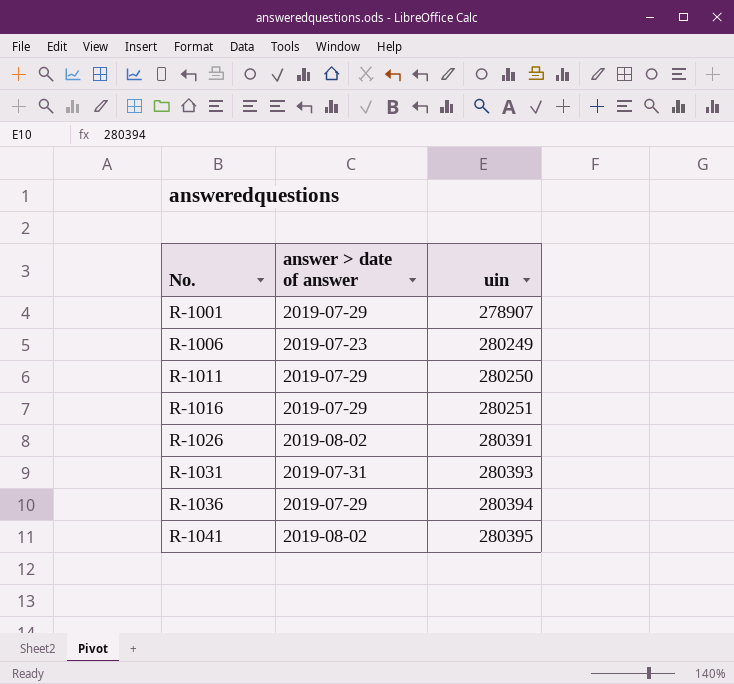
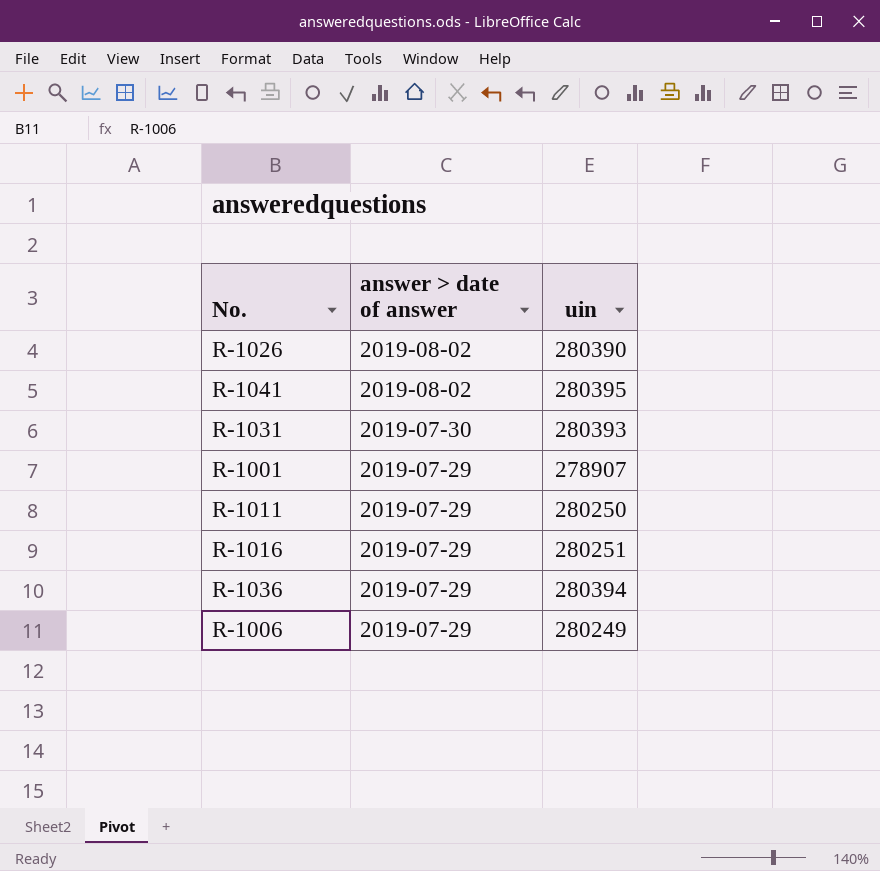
row order: No. ascending -> answer > date of answer descending
R-1026 | uin: 280391 -> 280390
R-1031 | answer > date of answer: 2019-07-31 -> 2019-07-30
R-1006 | answer > date of answer: 2019-07-23 -> 2019-07-29

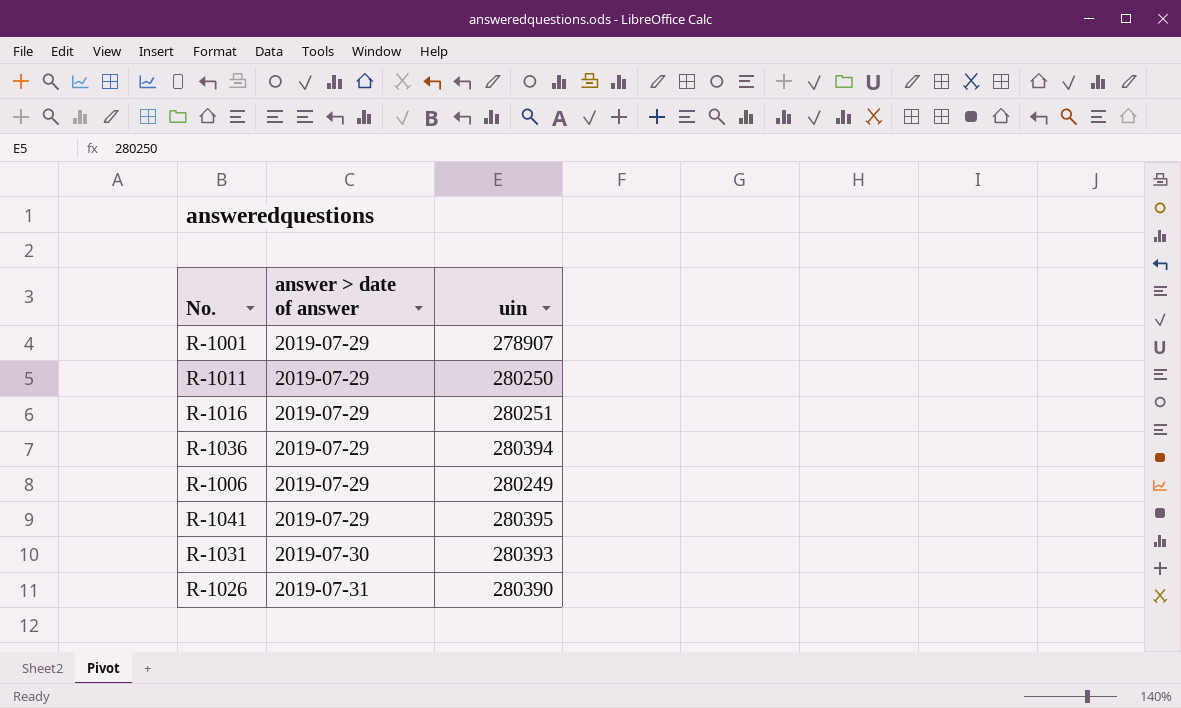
row order: answer > date of answer descending -> answer > date of answer ascending
R-1041 | answer > date of answer: 2019-08-02 -> 2019-07-29
R-1026 | answer > date of answer: 2019-08-02 -> 2019-07-31

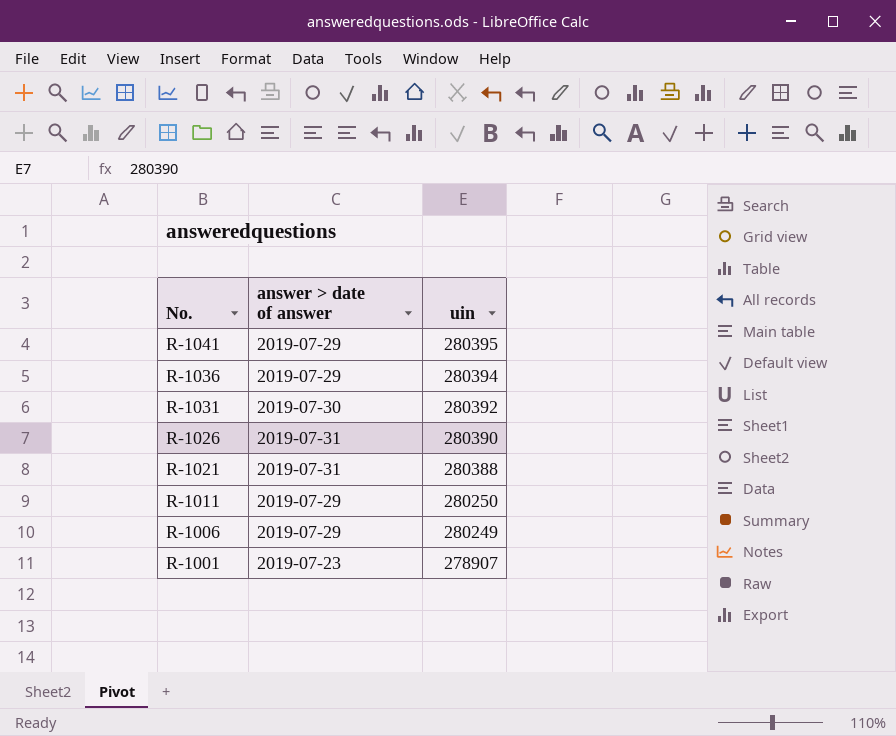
row order: answer > date of answer ascending -> No. descending
row R-1016: 2019-07-29 | 280251 -> none
R-1031 | uin: 280393 -> 280392
row R-1021: none -> 2019-07-31 | 280388
R-1001 | answer > date of answer: 2019-07-29 -> 2019-07-23

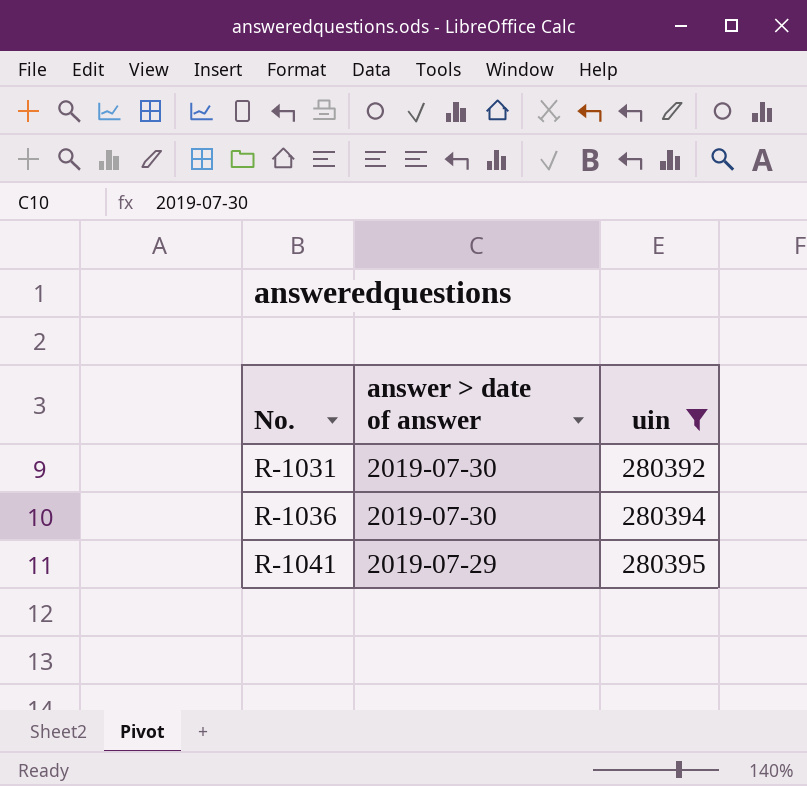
filter: none -> uin >= 280392
row order: No. descending -> No. ascending
R-1036 | answer > date of answer: 2019-07-29 -> 2019-07-30

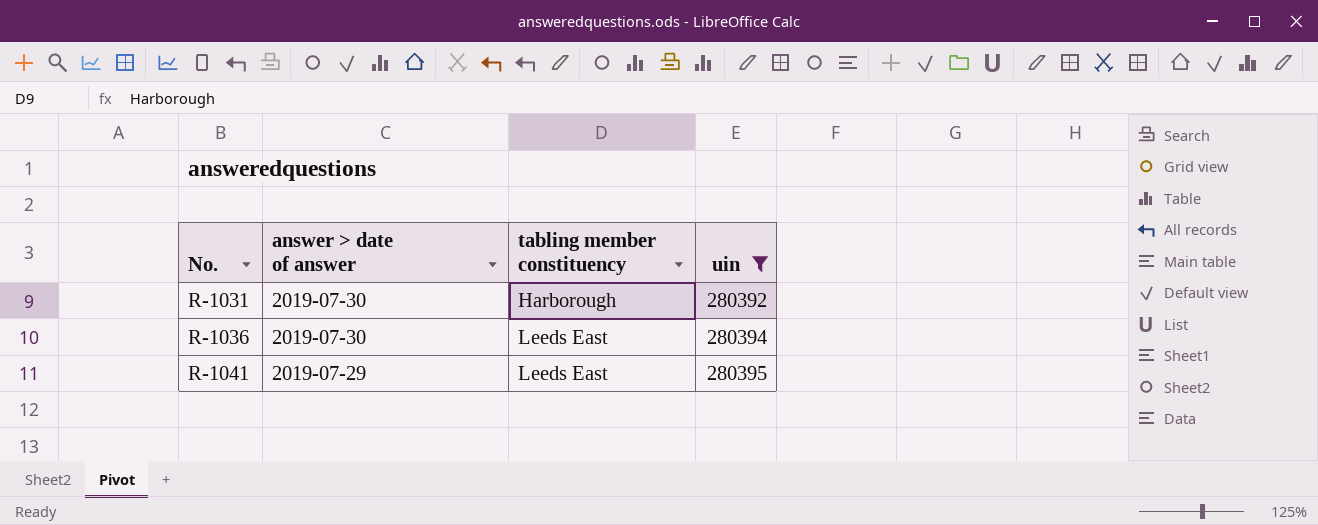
column tabling member constituency | position: none -> 3

